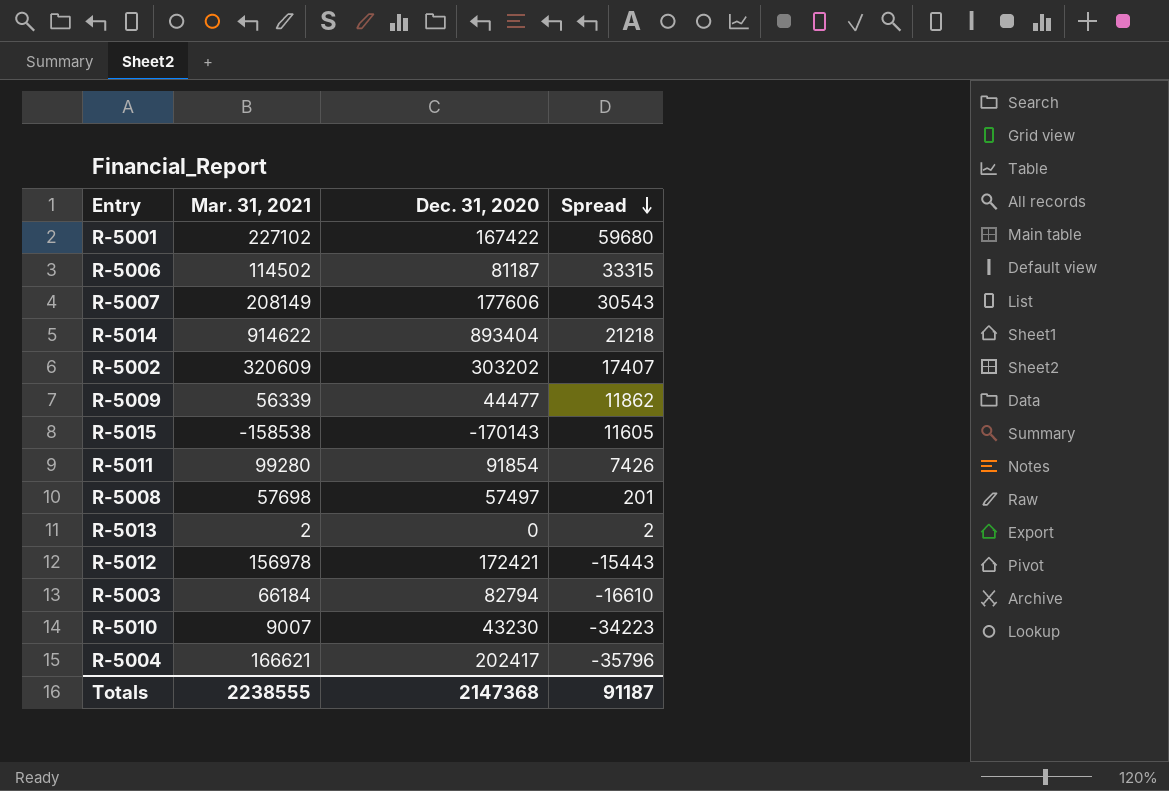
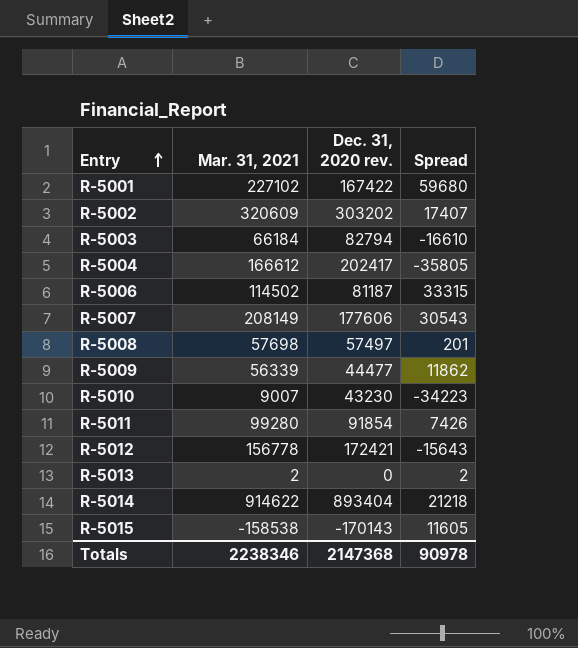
row order: Spread descending -> Entry ascending
column name: Dec. 31, 2020 -> Dec. 31, 2020 rev.
R-5004 | Mar. 31, 2021: 166621 -> 166612
R-5004 | Spread: -35796 -> -35805
R-5012 | Mar. 31, 2021: 156978 -> 156778
R-5012 | Spread: -15443 -> -15643
Totals | Mar. 31, 2021: 2238555 -> 2238346
Totals | Spread: 91187 -> 90978

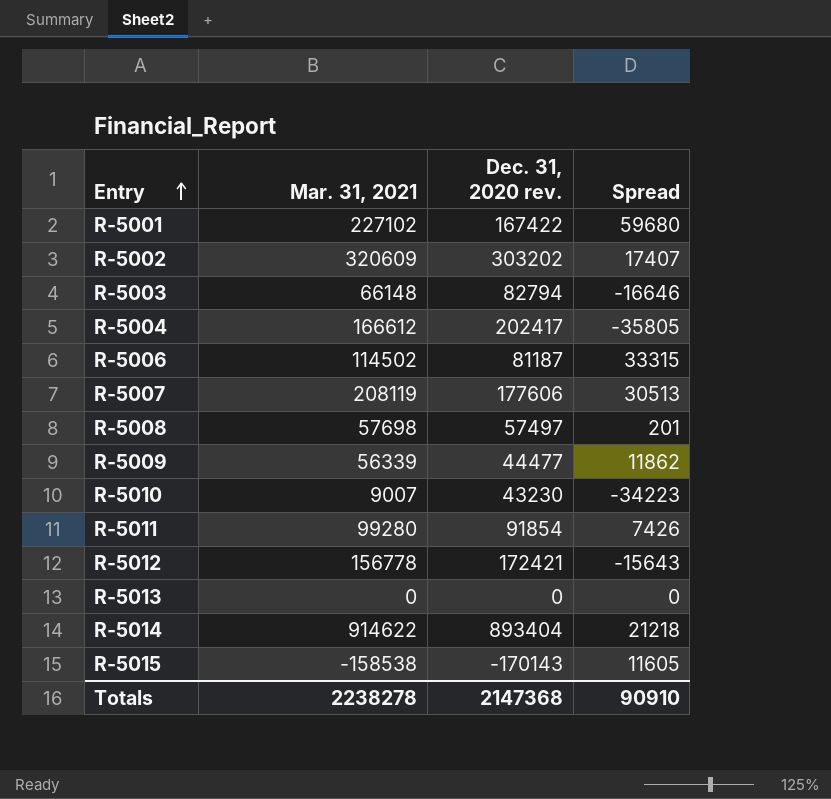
R-5003 | Mar. 31, 2021: 66184 -> 66148
R-5003 | Spread: -16610 -> -16646
R-5007 | Mar. 31, 2021: 208149 -> 208119
R-5007 | Spread: 30543 -> 30513
R-5013 | Mar. 31, 2021: 2 -> 0
R-5013 | Spread: 2 -> 0
Totals | Mar. 31, 2021: 2238346 -> 2238278
Totals | Spread: 90978 -> 90910

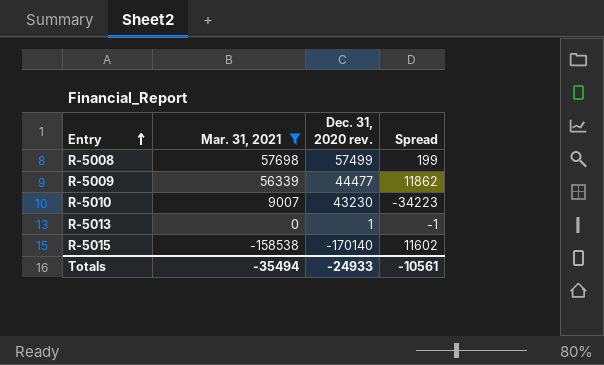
filter: none -> Mar. 31, 2021 <= 57698
R-5008 | Dec. 31, 2020 rev.: 57497 -> 57499
R-5008 | Spread: 201 -> 199
R-5013 | Dec. 31, 2020 rev.: 0 -> 1
R-5013 | Spread: 0 -> -1
R-5015 | Dec. 31, 2020 rev.: -170143 -> -170140
R-5015 | Spread: 11605 -> 11602
Totals | Mar. 31, 2021: 2238278 -> -35494
Totals | Dec. 31, 2020 rev.: 2147368 -> -24933
Totals | Spread: 90910 -> -10561

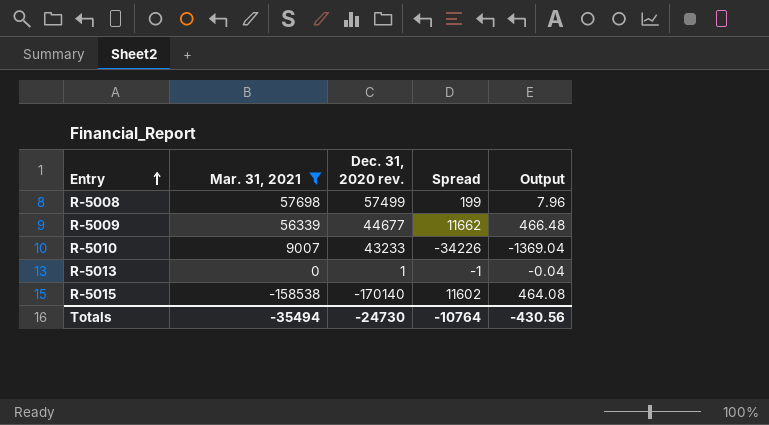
column Output | formula: none -> [Spread] * 0.04
R-5009 | Dec. 31, 2020 rev.: 44477 -> 44677
R-5009 | Spread: 11862 -> 11662
R-5010 | Dec. 31, 2020 rev.: 43230 -> 43233
R-5010 | Spread: -34223 -> -34226
Totals | Dec. 31, 2020 rev.: -24933 -> -24730
Totals | Spread: -10561 -> -10764

